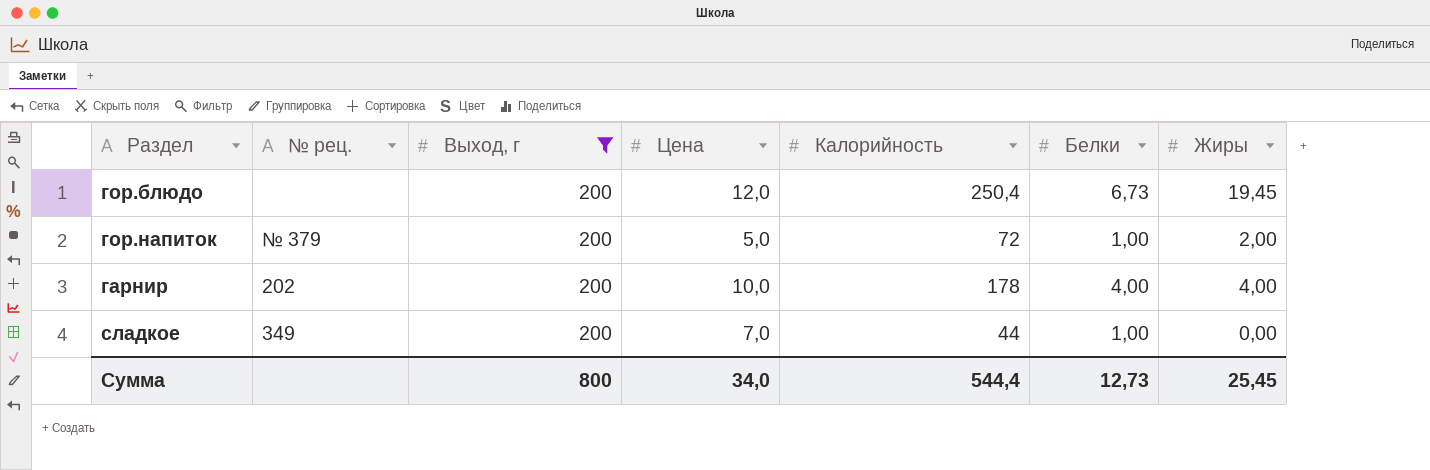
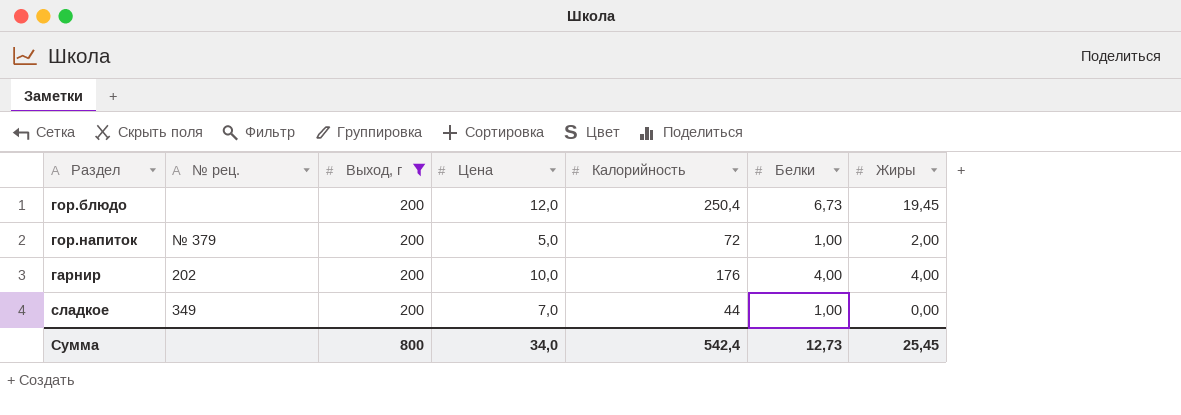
гарнир | Калорийность: 178 -> 176
Сумма | Калорийность: 544,4 -> 542,4

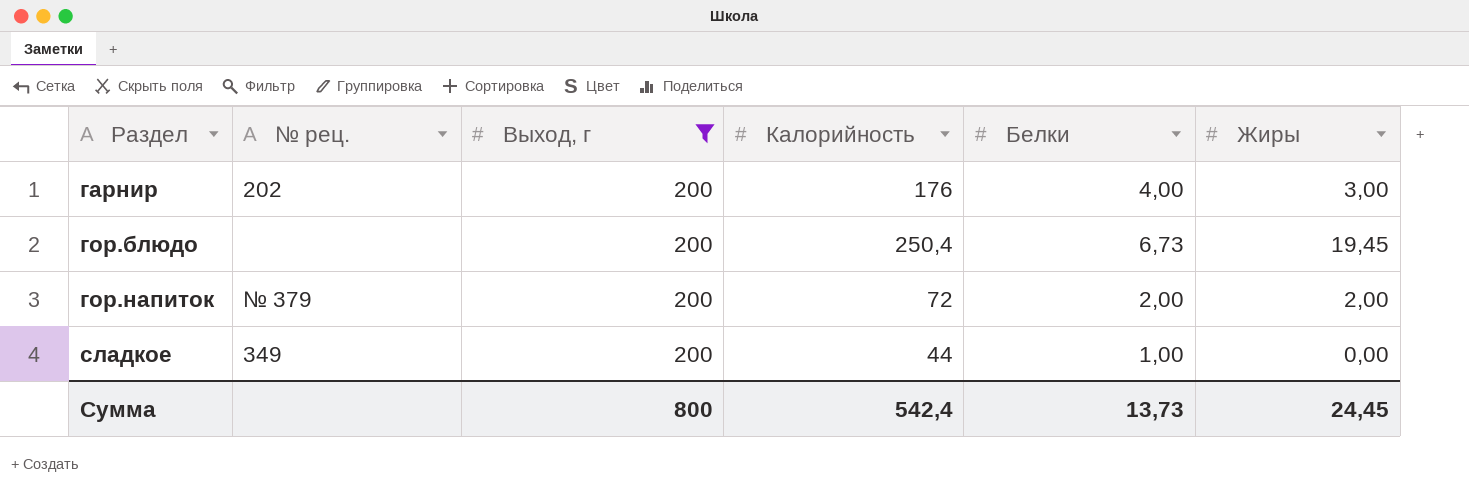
row order: none -> Раздел ascending
column Цена | position: 4 -> none
гарнир | Жиры: 4,00 -> 3,00
гор.напиток | Белки: 1,00 -> 2,00
Сумма | Белки: 12,73 -> 13,73
Сумма | Жиры: 25,45 -> 24,45

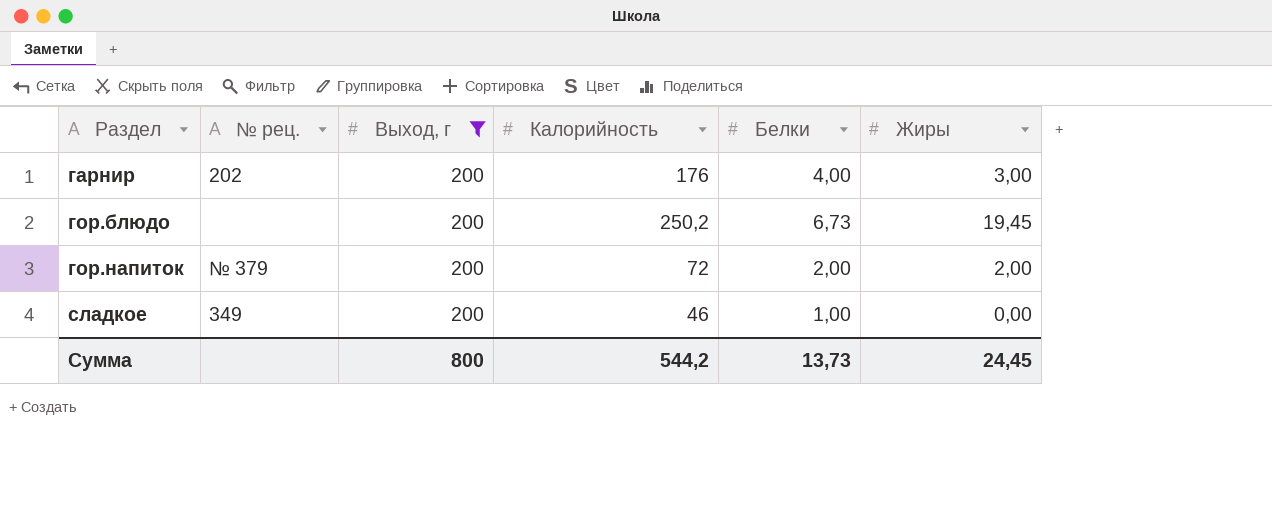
гор.блюдо | Калорийность: 250,4 -> 250,2
сладкое | Калорийность: 44 -> 46
Сумма | Калорийность: 542,4 -> 544,2

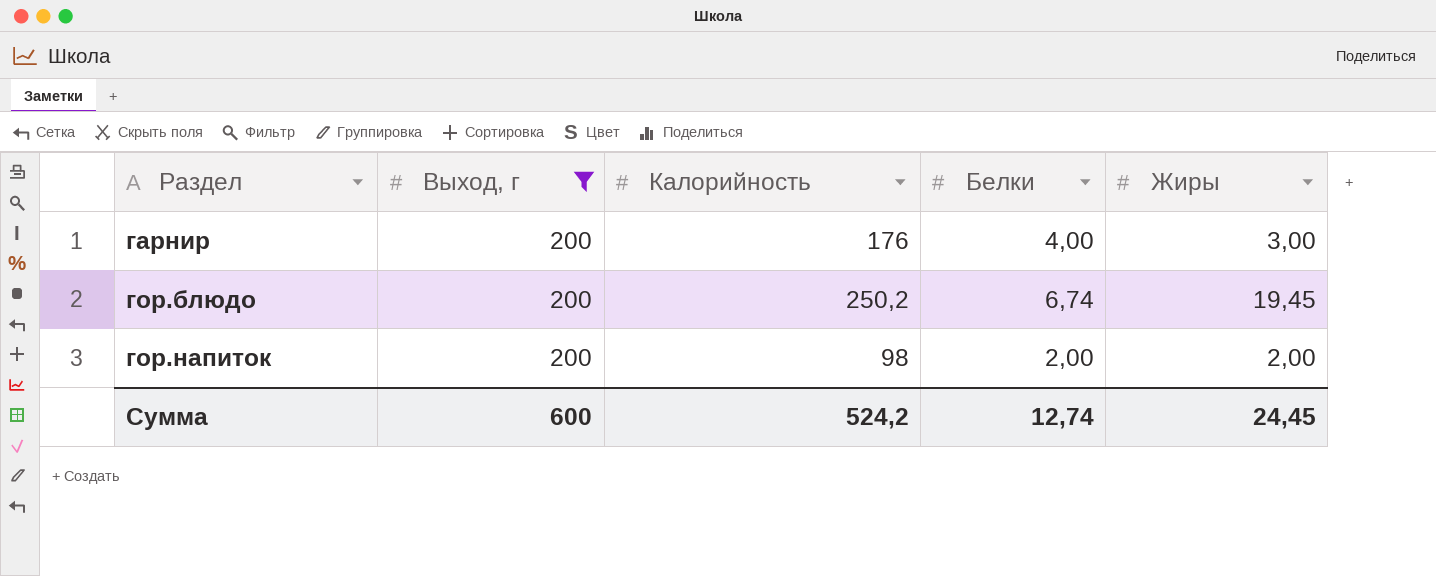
column № рец. | position: 2 -> none
row сладкое: 349 | 200 | 46 | 1,00 | 0,00 -> none
гор.блюдо | Белки: 6,73 -> 6,74
гор.напиток | Калорийность: 72 -> 98
Сумма | Выход, г: 800 -> 600
Сумма | Калорийность: 544,2 -> 524,2
Сумма | Белки: 13,73 -> 12,74

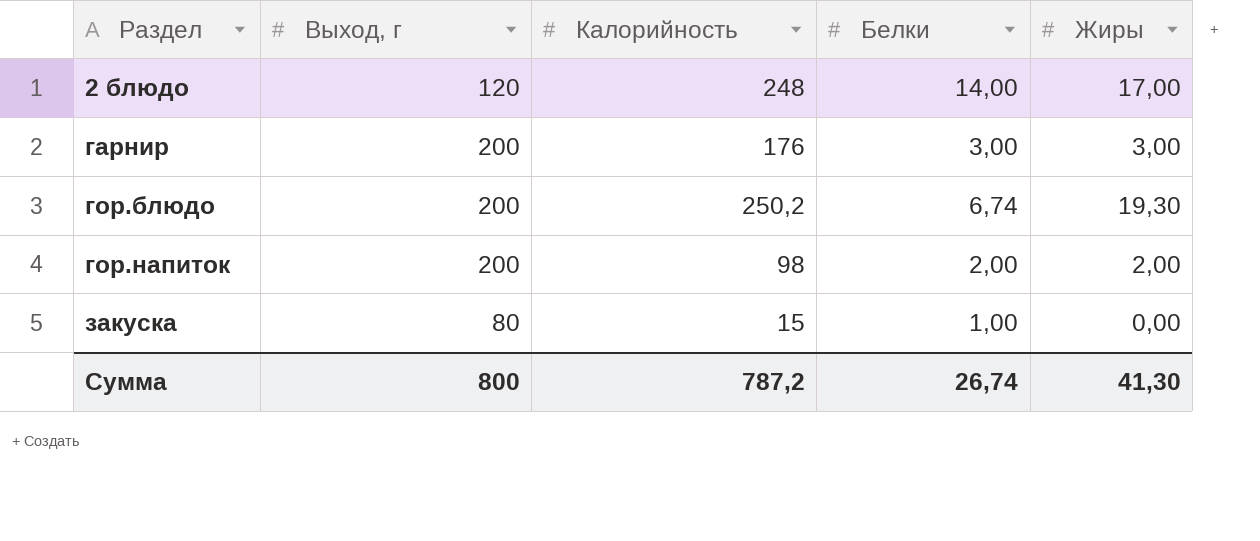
filter: Выход, г = 200 -> none
гарнир | Белки: 4,00 -> 3,00
гор.блюдо | Жиры: 19,45 -> 19,30
Сумма | Выход, г: 600 -> 800
Сумма | Калорийность: 524,2 -> 787,2
Сумма | Белки: 12,74 -> 26,74
Сумма | Жиры: 24,45 -> 41,30

